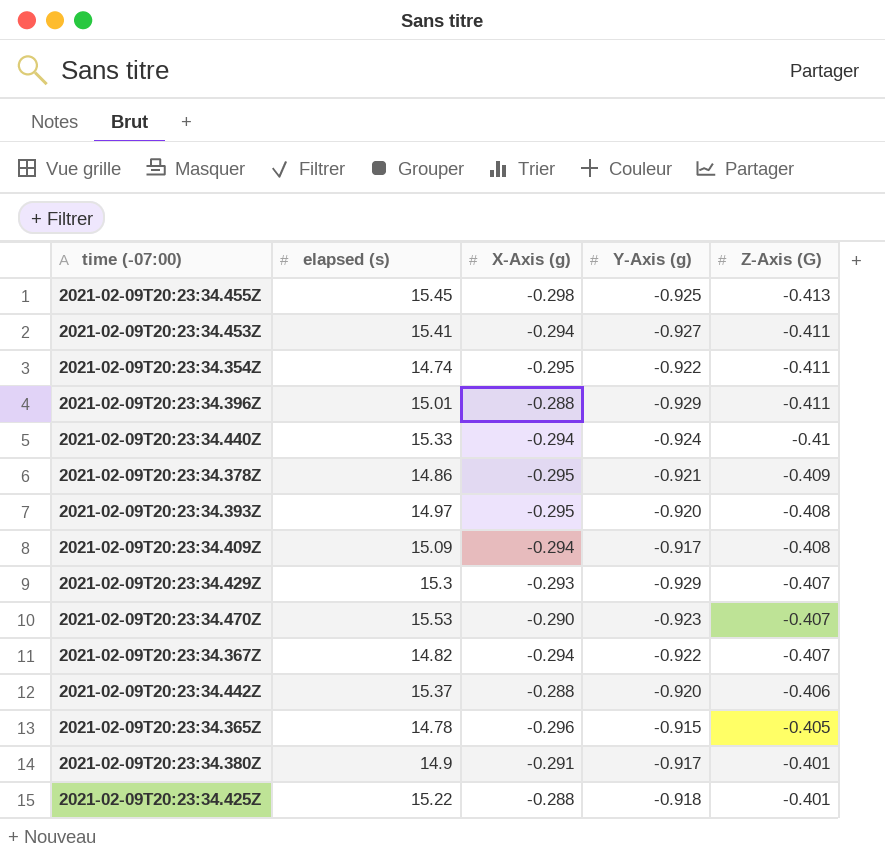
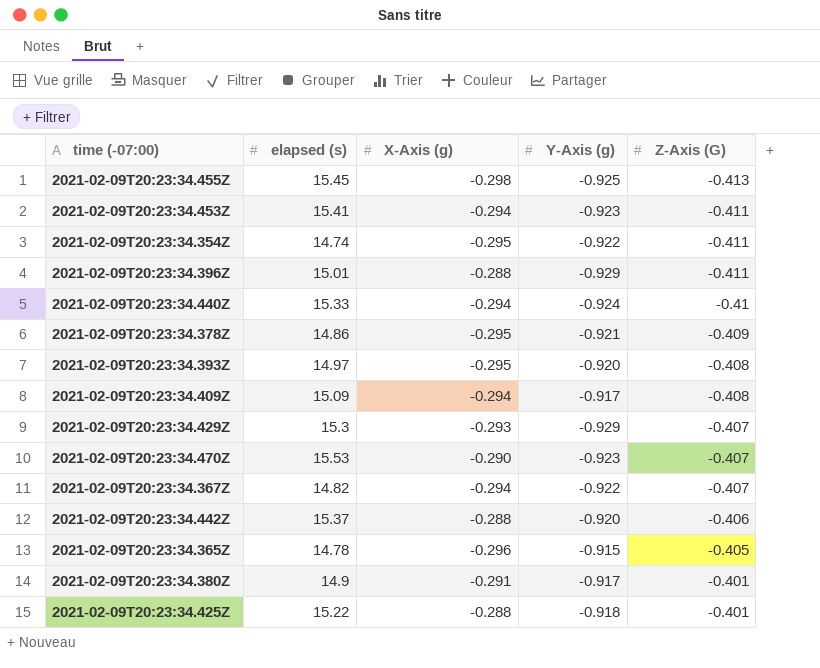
2021-02-09T20:23:34.453Z | Y-Axis (g): -0.927 -> -0.923

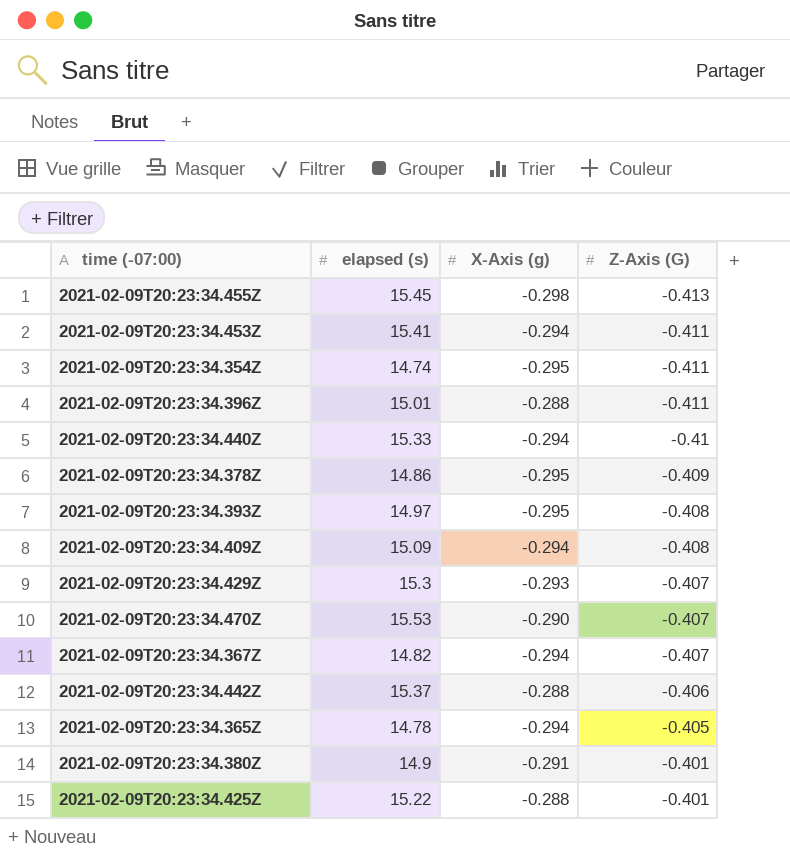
column Y-Axis (g) | position: 4 -> none
2021-02-09T20:23:34.365Z | X-Axis (g): -0.296 -> -0.294

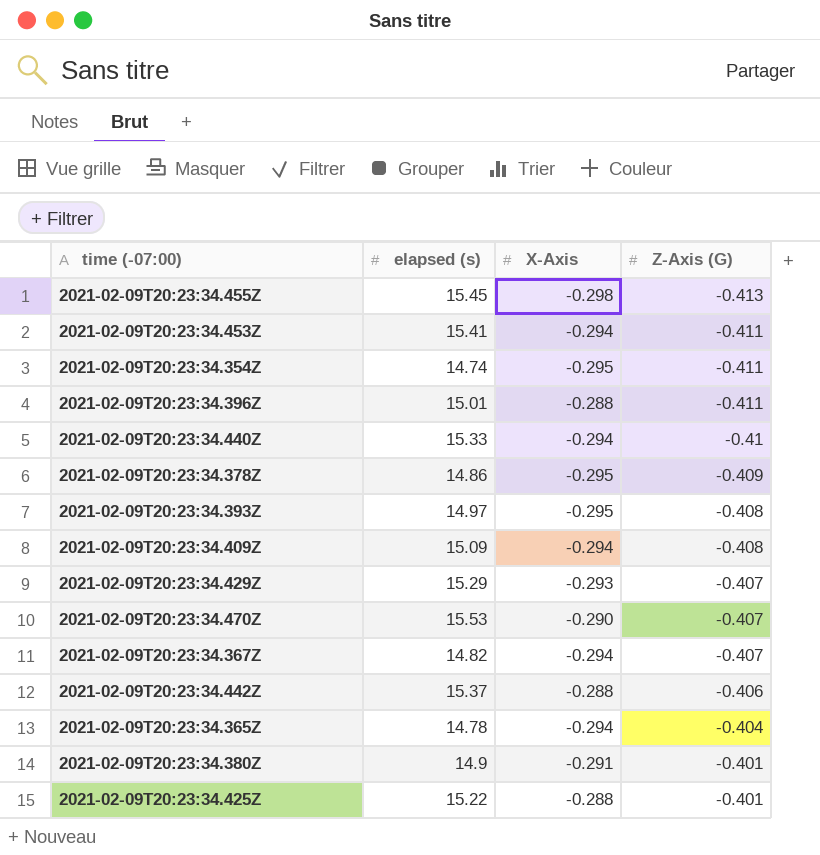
column name: X-Axis (g) -> X-Axis
2021-02-09T20:23:34.429Z | elapsed (s): 15.3 -> 15.29
2021-02-09T20:23:34.365Z | Z-Axis (G): -0.405 -> -0.404

